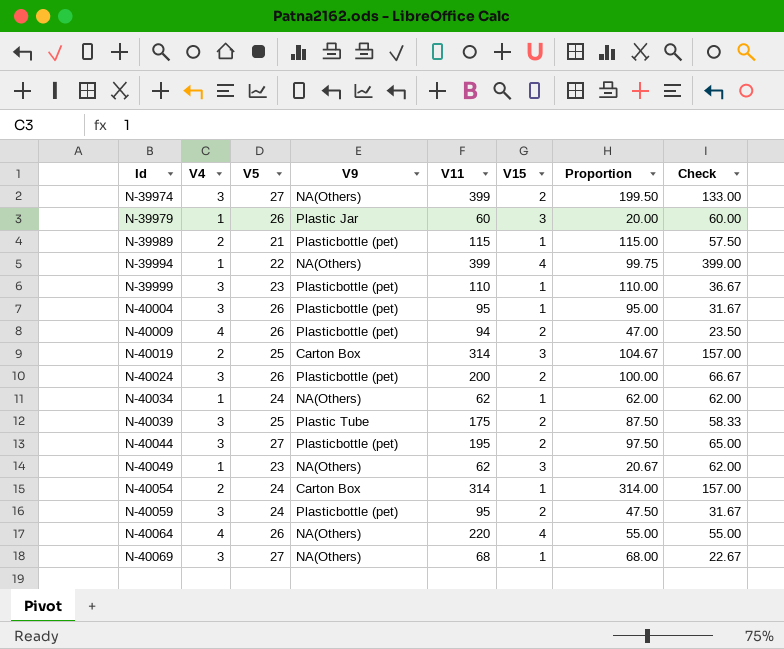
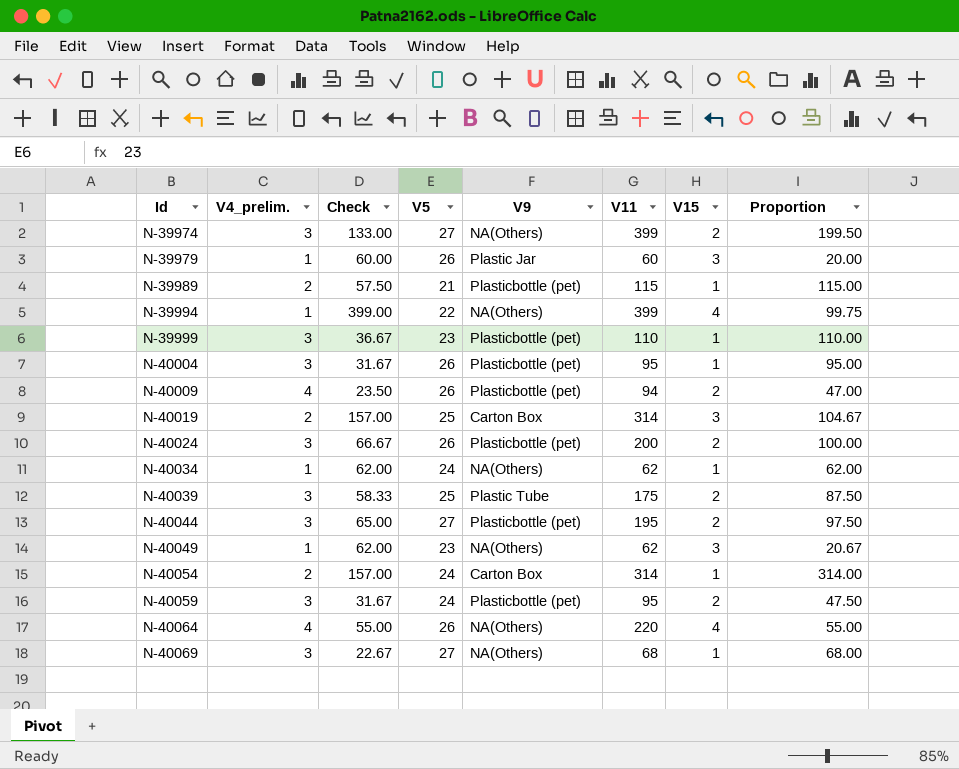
column name: V4 -> V4_prelim.
column Check | position: 8 -> 3

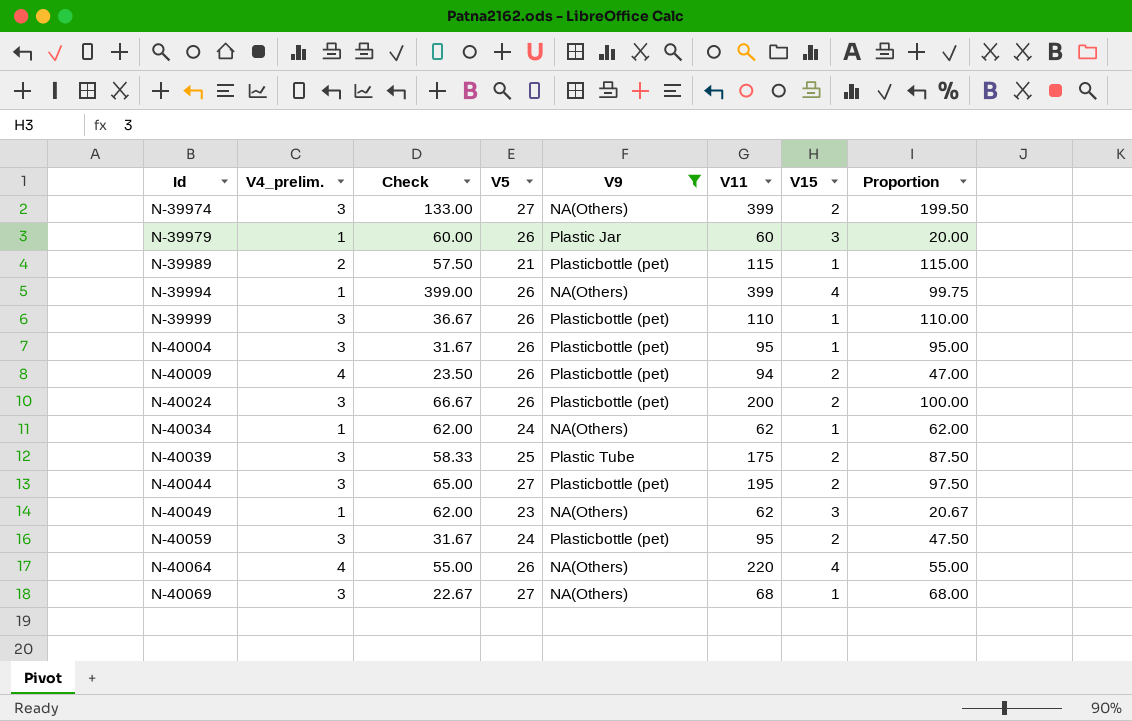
filter: none -> V9 != Carton Box
N-39994 | V5: 22 -> 26
N-39999 | V5: 23 -> 26

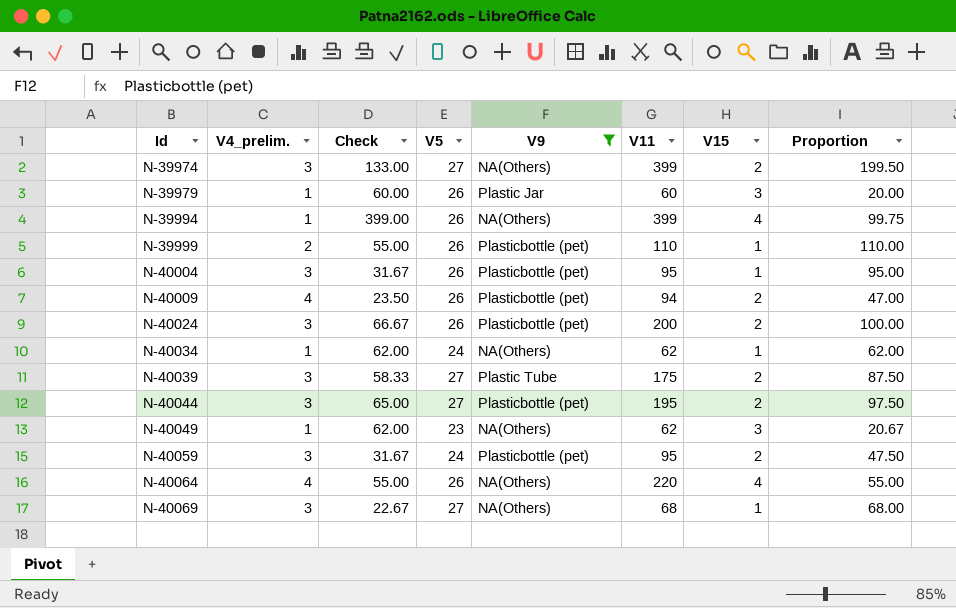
row N-39989: 2 | 57.50 | 21 | Plasticbottle (pet) | 115 | 1 | 115.00 -> none
N-39999 | V4_prelim.: 3 -> 2
N-39999 | Check: 36.67 -> 55.00
N-40039 | V5: 25 -> 27

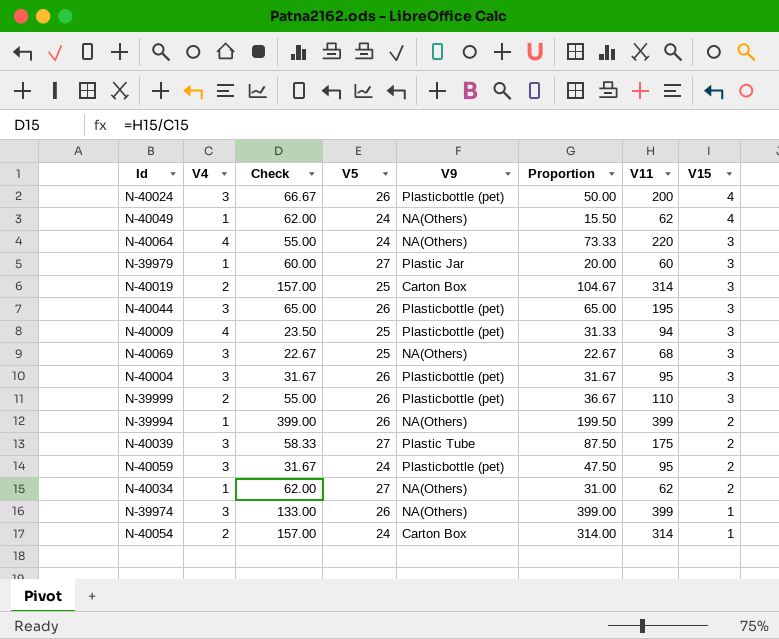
filter: V9 != Carton Box -> none
row order: Id ascending -> V15 descending
column name: V4_prelim. -> V4
column Proportion | position: 8 -> 6
N-40024 | Proportion: 100.00 -> 50.00
N-40024 | V15: 2 -> 4
N-40049 | V5: 23 -> 24
N-40049 | Proportion: 20.67 -> 15.50
N-40049 | V15: 3 -> 4
N-40064 | V5: 26 -> 24
N-40064 | Proportion: 55.00 -> 73.33
N-40064 | V15: 4 -> 3
N-39979 | V5: 26 -> 27
N-40044 | V5: 27 -> 26
N-40044 | Proportion: 97.50 -> 65.00
N-40044 | V15: 2 -> 3
N-40009 | V5: 26 -> 25
N-40009 | Proportion: 47.00 -> 31.33
N-40009 | V15: 2 -> 3
N-40069 | V5: 27 -> 25
N-40069 | Proportion: 68.00 -> 22.67
N-40069 | V15: 1 -> 3
N-40004 | Proportion: 95.00 -> 31.67
N-40004 | V15: 1 -> 3
N-39999 | Proportion: 110.00 -> 36.67
N-39999 | V15: 1 -> 3
N-39994 | Proportion: 99.75 -> 199.50
N-39994 | V15: 4 -> 2
N-40034 | V5: 24 -> 27
N-40034 | Proportion: 62.00 -> 31.00
N-40034 | V15: 1 -> 2
N-39974 | V5: 27 -> 26
N-39974 | Proportion: 199.50 -> 399.00
N-39974 | V15: 2 -> 1

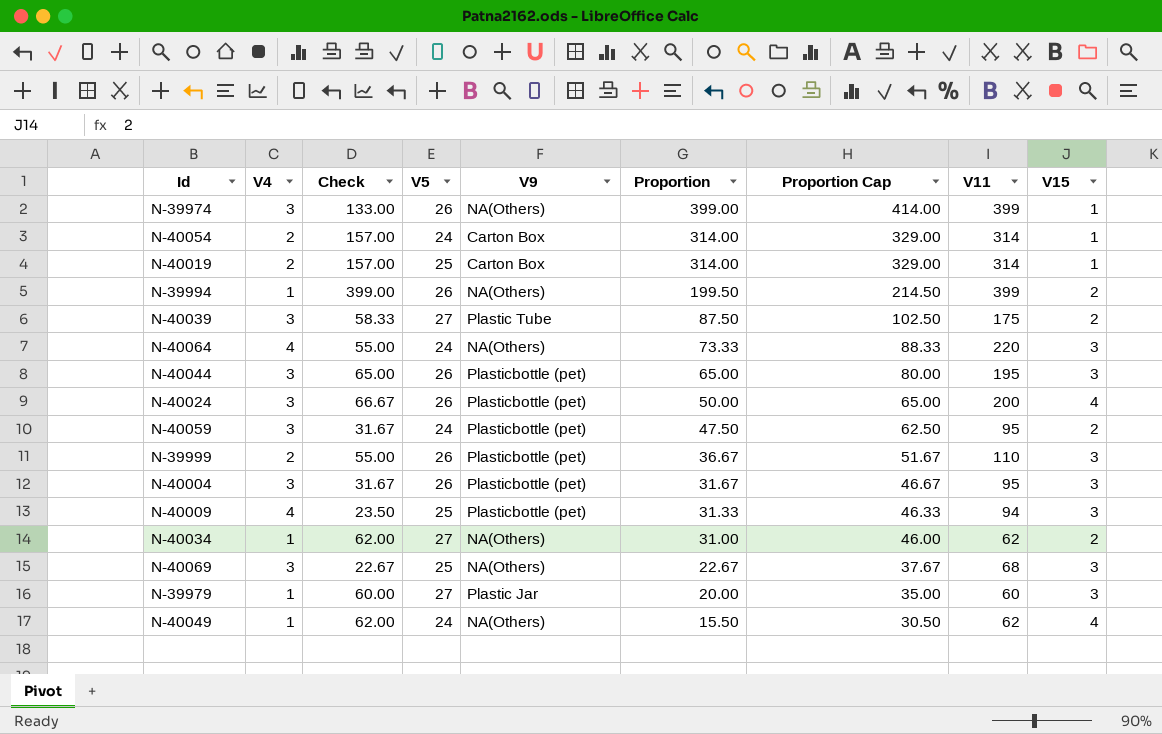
row order: V15 descending -> Proportion descending
column Proportion Cap | formula: none -> [Proportion] + 15
N-40019 | Proportion: 104.67 -> 314.00
N-40019 | V15: 3 -> 1

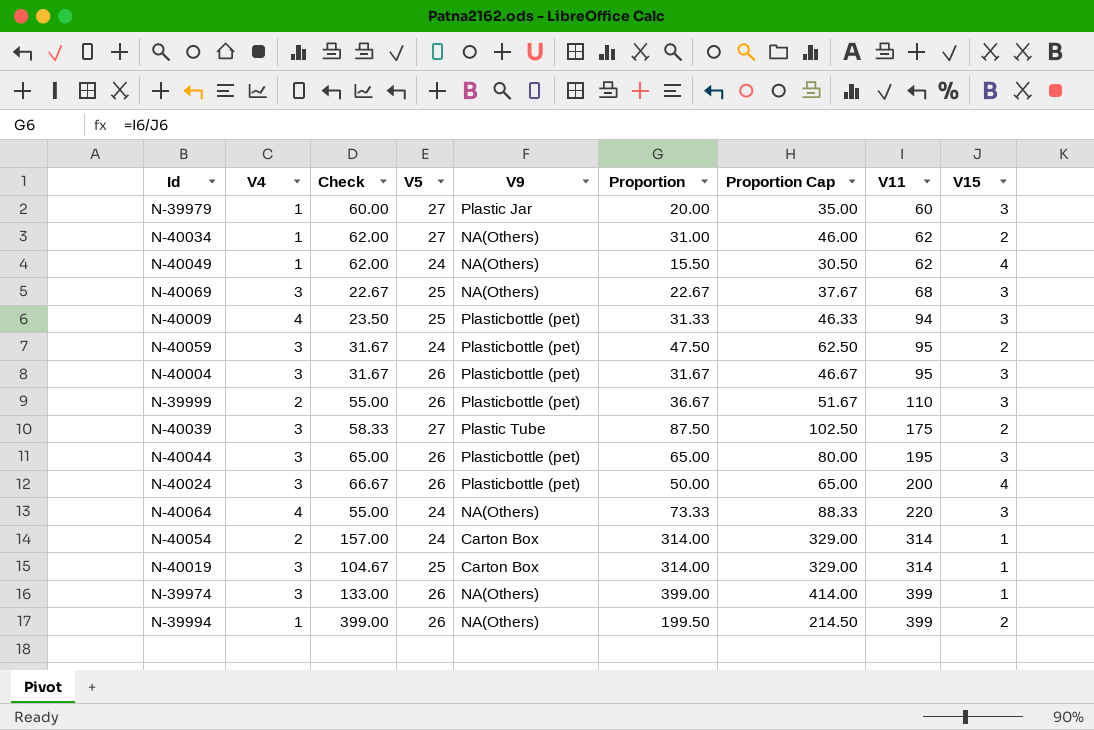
row order: Proportion descending -> V11 ascending
N-40019 | V4: 2 -> 3
N-40019 | Check: 157.00 -> 104.67

